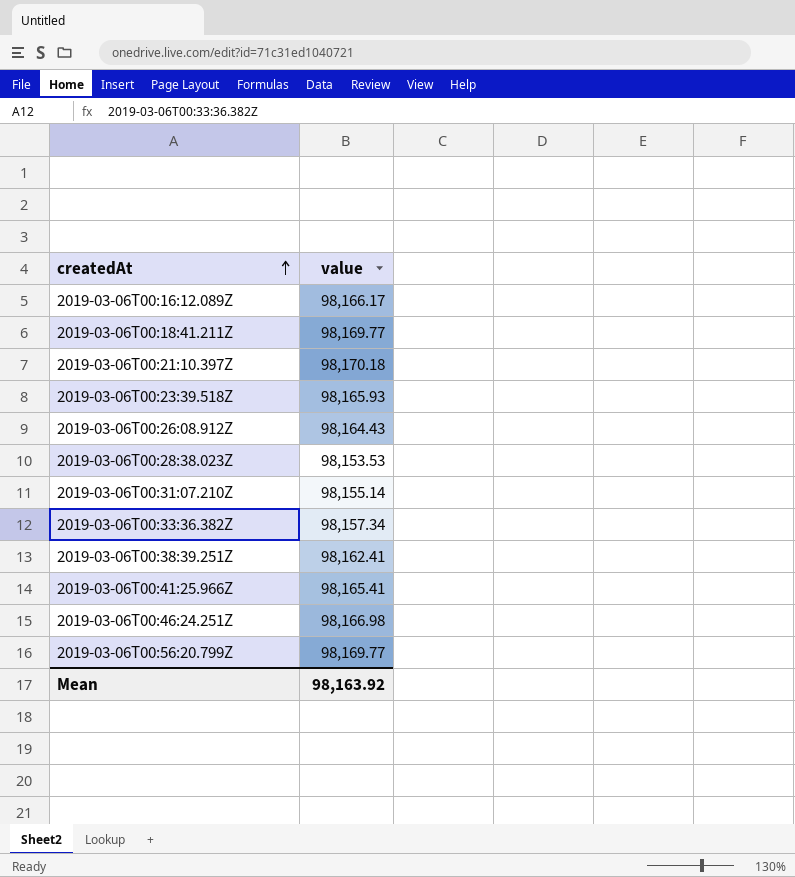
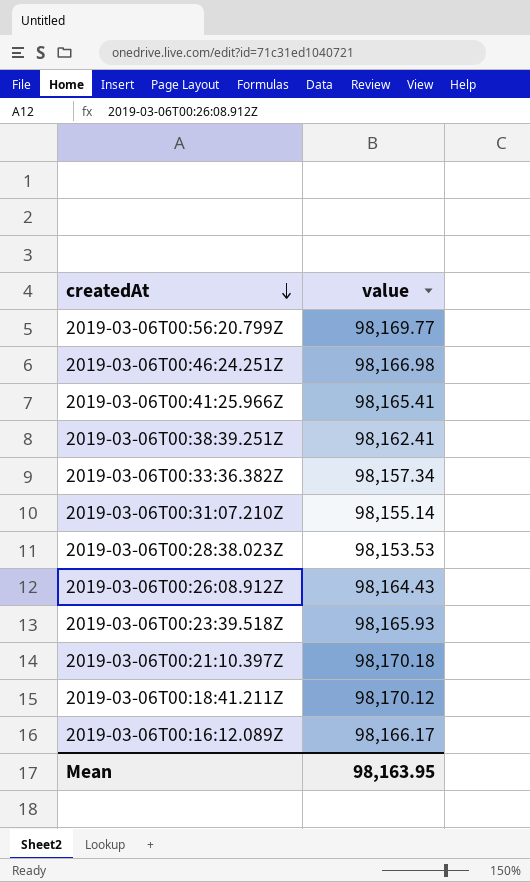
row order: createdAt ascending -> createdAt descending
2019-03-06T00:18:41.211Z | value: 98,169.77 -> 98,170.12
Mean | value: 98,163.92 -> 98,163.95

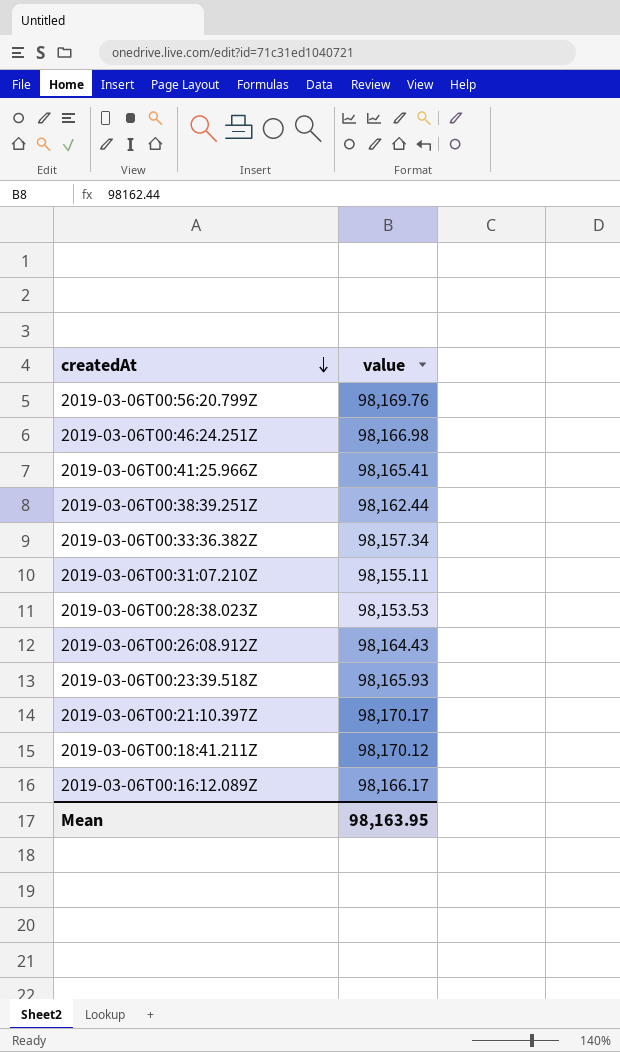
2019-03-06T00:56:20.799Z | value: 98,169.77 -> 98,169.76
2019-03-06T00:38:39.251Z | value: 98,162.41 -> 98,162.44
2019-03-06T00:31:07.210Z | value: 98,155.14 -> 98,155.11
2019-03-06T00:21:10.397Z | value: 98,170.18 -> 98,170.17

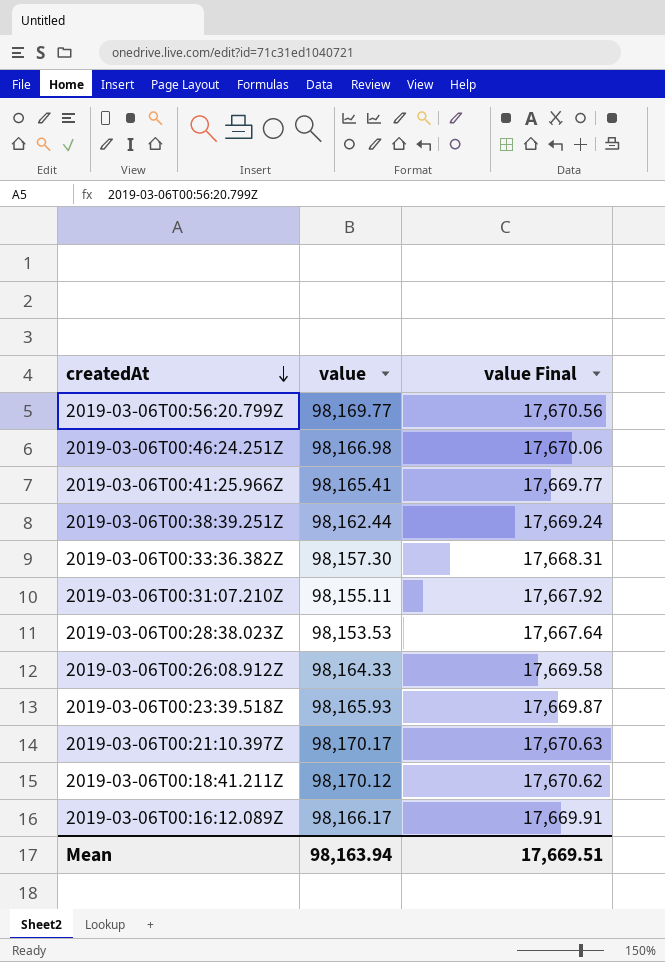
column value Final | formula: none -> [value] * 0.18
2019-03-06T00:56:20.799Z | value: 98,169.76 -> 98,169.77
2019-03-06T00:33:36.382Z | value: 98,157.34 -> 98,157.30
2019-03-06T00:26:08.912Z | value: 98,164.43 -> 98,164.33
Mean | value: 98,163.95 -> 98,163.94

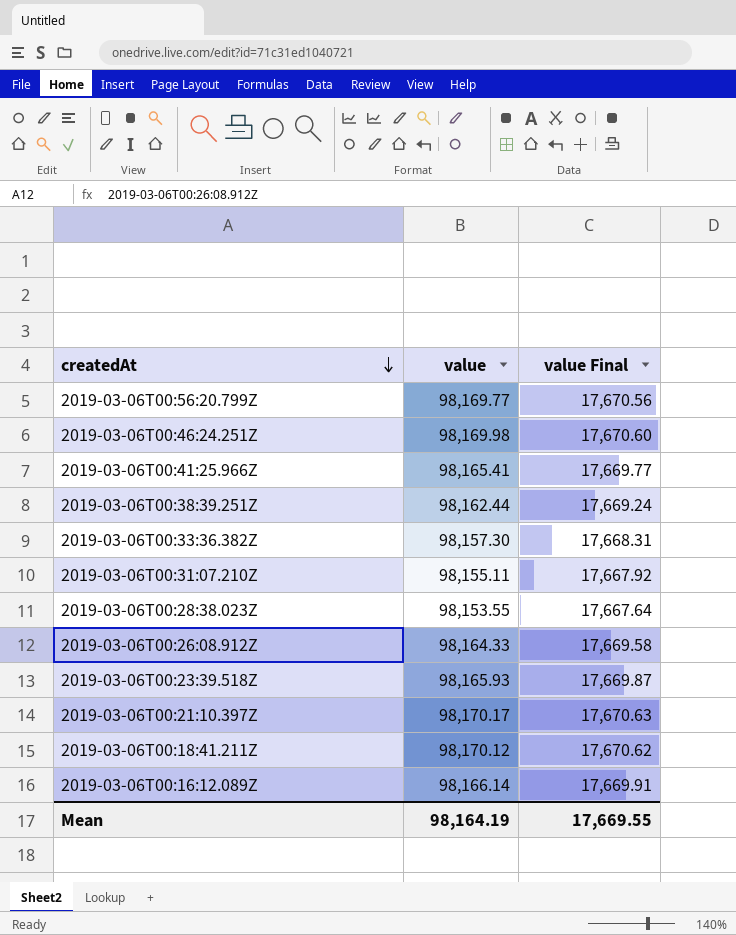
2019-03-06T00:46:24.251Z | value: 98,166.98 -> 98,169.98
2019-03-06T00:46:24.251Z | value Final: 17,670.06 -> 17,670.60
2019-03-06T00:28:38.023Z | value: 98,153.53 -> 98,153.55
2019-03-06T00:16:12.089Z | value: 98,166.17 -> 98,166.14
Mean | value: 98,163.94 -> 98,164.19
Mean | value Final: 17,669.51 -> 17,669.55

